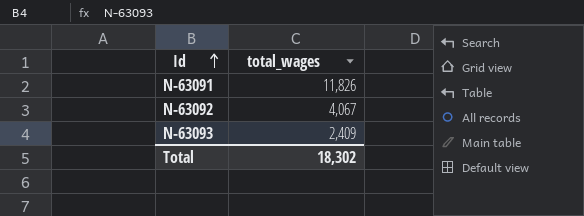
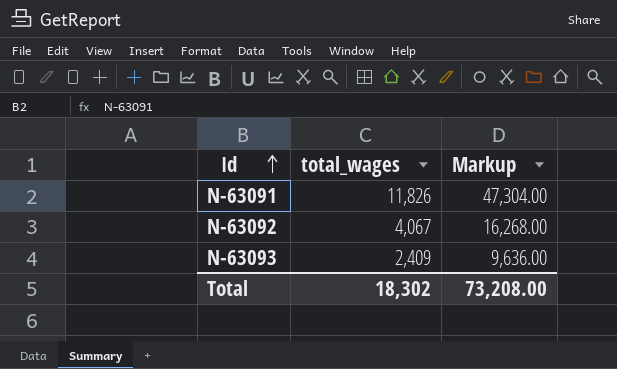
column Markup | formula: none -> [total_wages] * 4

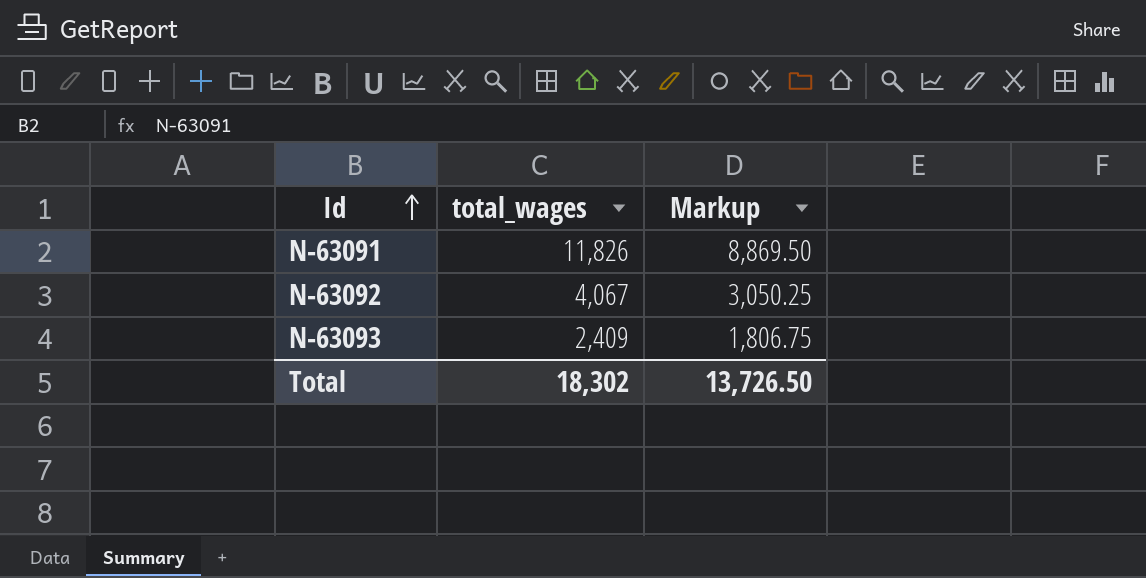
column Markup | formula: [total_wages] * 4 -> [total_wages] * 0.75
Total | Markup: 73,208.00 -> 13,726.50

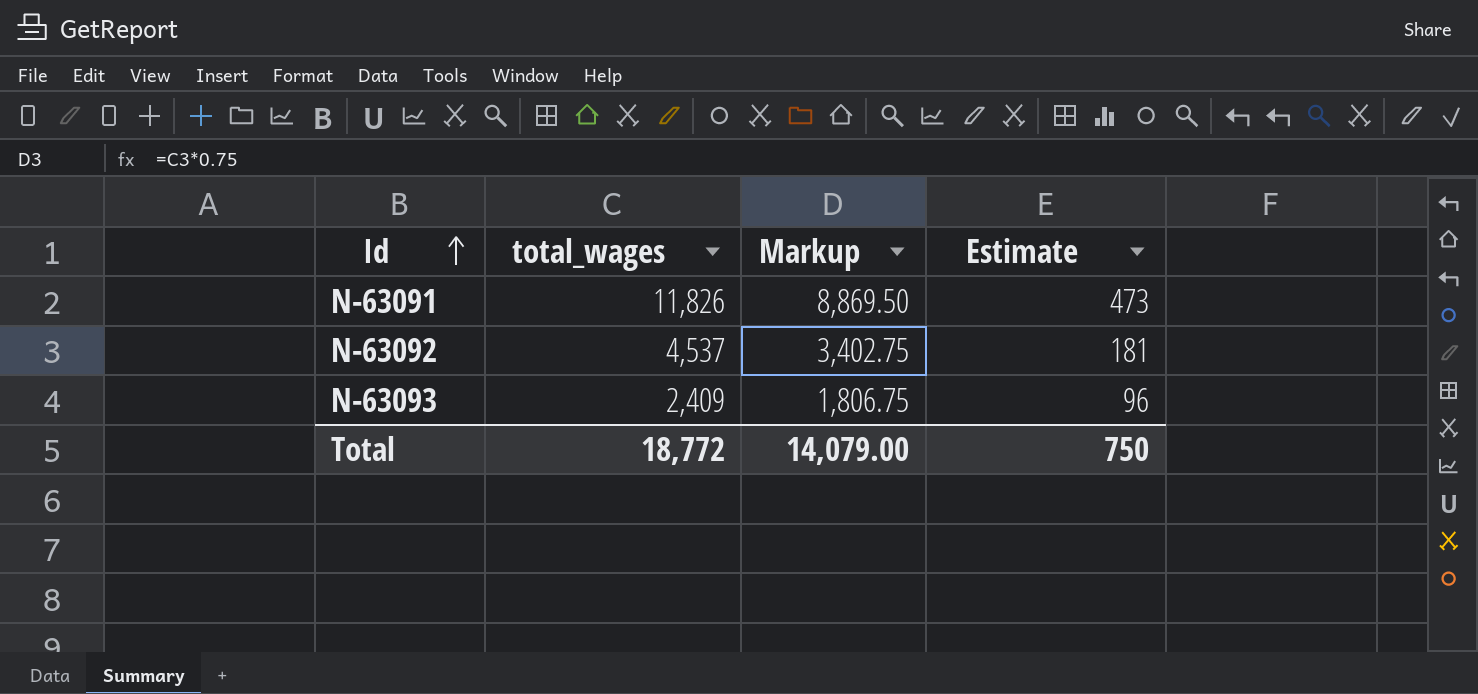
column Estimate | formula: none -> [total_wages] * 0.04
N-63092 | total_wages: 4,067 -> 4,537
N-63092 | Markup: 3,050.25 -> 3,402.75
Total | total_wages: 18,302 -> 18,772
Total | Markup: 13,726.50 -> 14,079.00

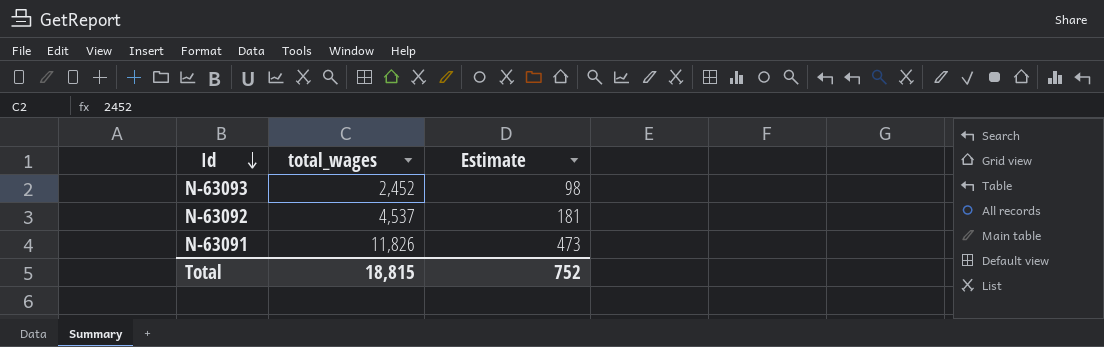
row order: Id ascending -> Id descending
column Markup | formula: [total_wages] * 0.75 -> none
N-63093 | total_wages: 2,409 -> 2,452
N-63093 | Estimate: 96 -> 98
Total | total_wages: 18,772 -> 18,815
Total | Estimate: 750 -> 752

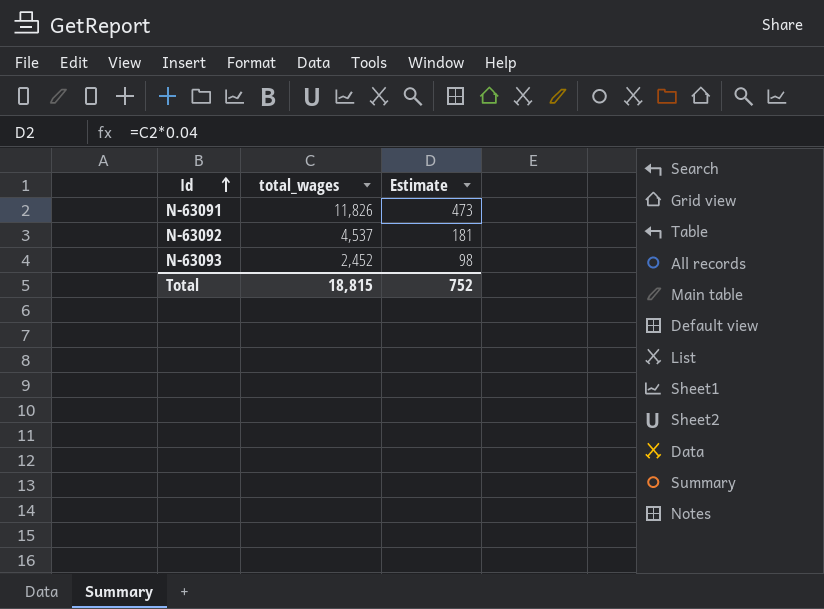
row order: Id descending -> Id ascending

